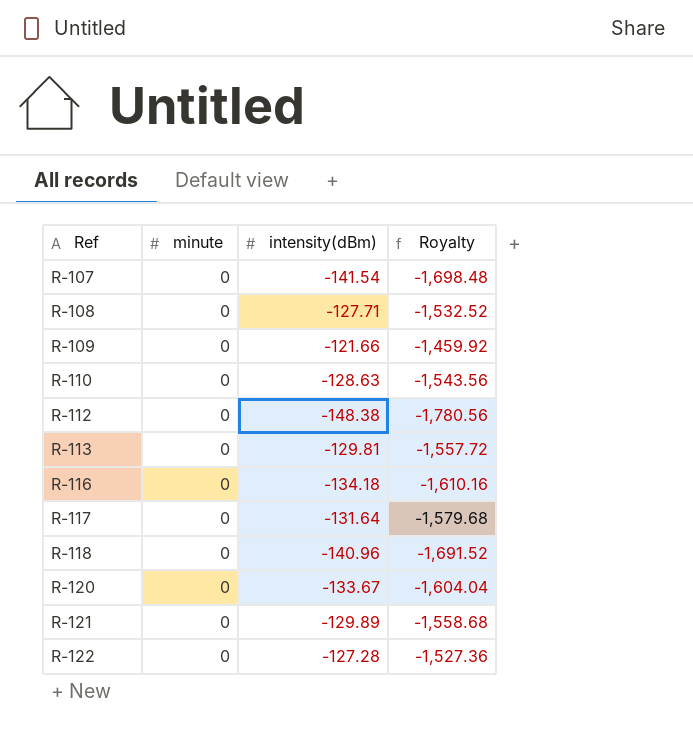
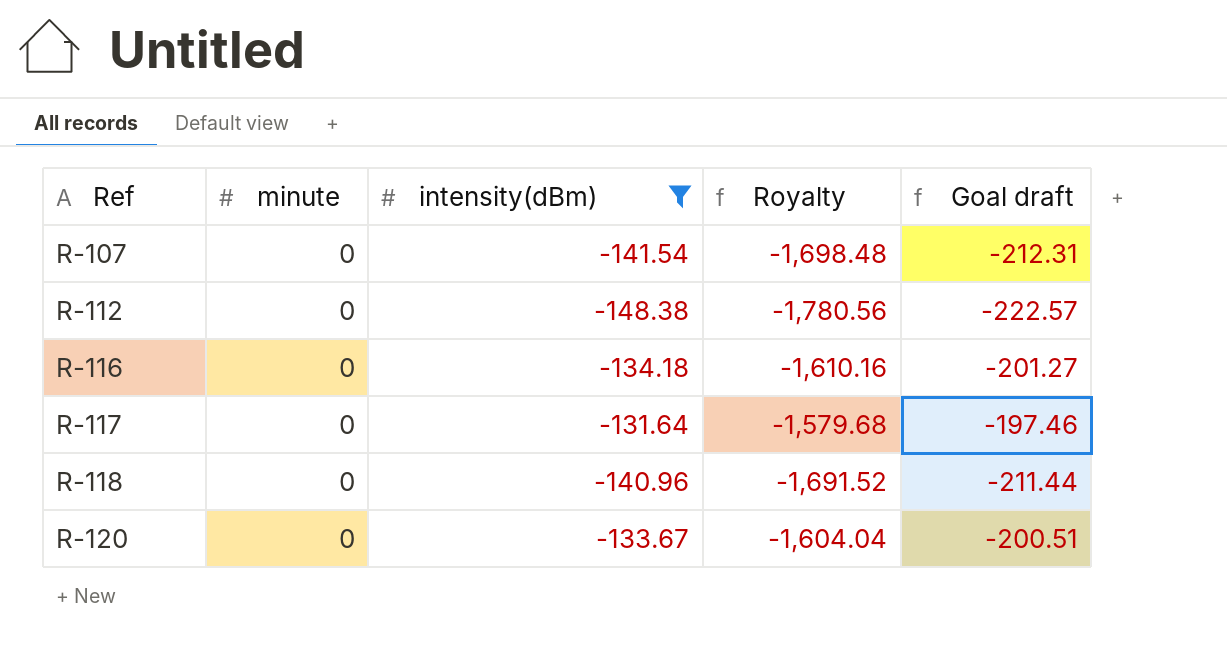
filter: none -> intensity(dBm) <= -131.64
column Goal draft | formula: none -> [intensity(dBm)] * 1.5

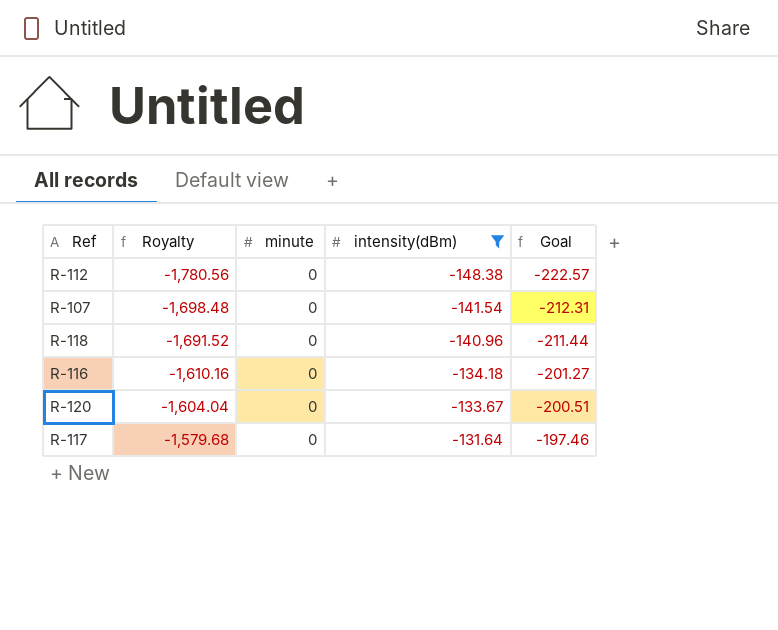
row order: Ref ascending -> Royalty ascending
column Royalty | position: 4 -> 2
column name: Goal draft -> Goal

